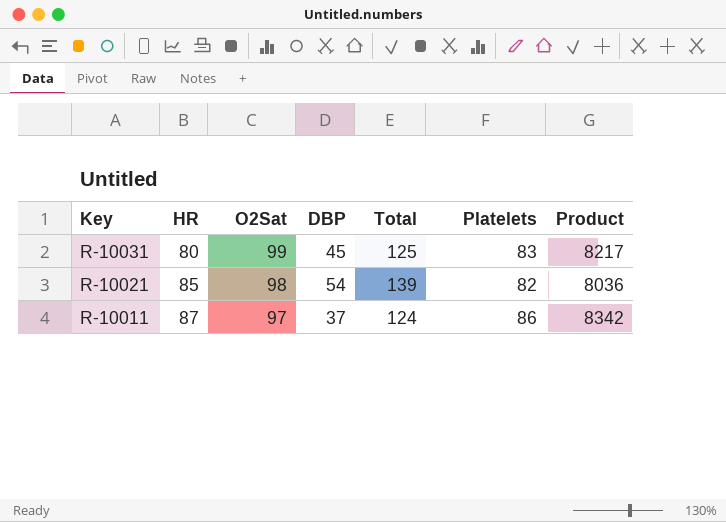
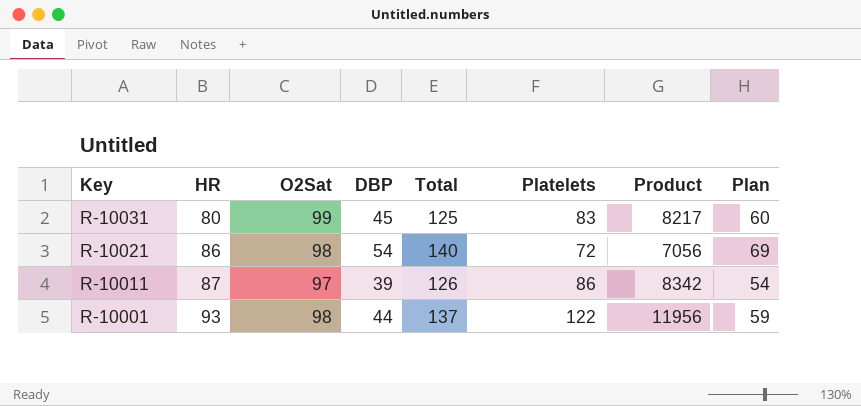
column Plan | formula: none -> [DBP] + 15
R-10021 | HR: 85 -> 86
R-10021 | Total: 139 -> 140
R-10021 | Platelets: 82 -> 72
R-10021 | Product: 8036 -> 7056
R-10011 | DBP: 37 -> 39
R-10011 | Total: 124 -> 126
row R-10001: none -> 93 | 98 | 44 | 137 | 122 | 11956 | 59

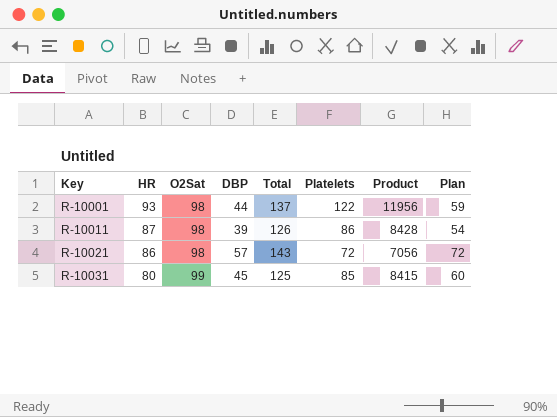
row order: Key descending -> Key ascending
R-10011 | O2Sat: 97 -> 98
R-10011 | Product: 8342 -> 8428
R-10021 | DBP: 54 -> 57
R-10021 | Total: 140 -> 143
R-10021 | Plan: 69 -> 72
R-10031 | Platelets: 83 -> 85
R-10031 | Product: 8217 -> 8415

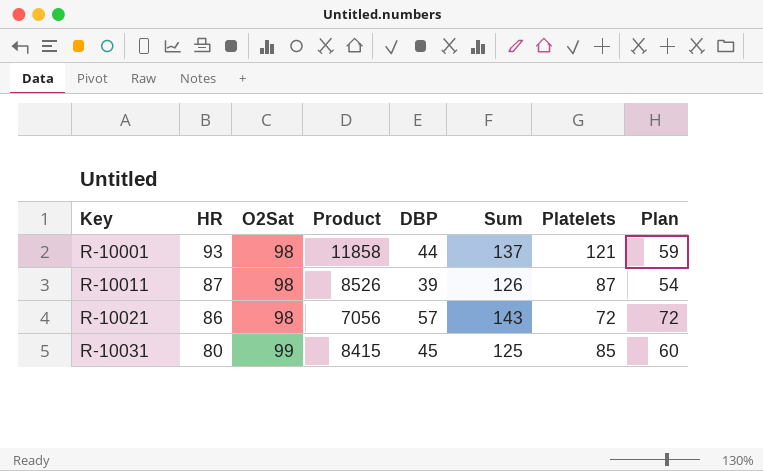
column Product | position: 7 -> 4
column name: Total -> Sum
R-10001 | Product: 11956 -> 11858
R-10001 | Platelets: 122 -> 121
R-10011 | Product: 8428 -> 8526
R-10011 | Platelets: 86 -> 87

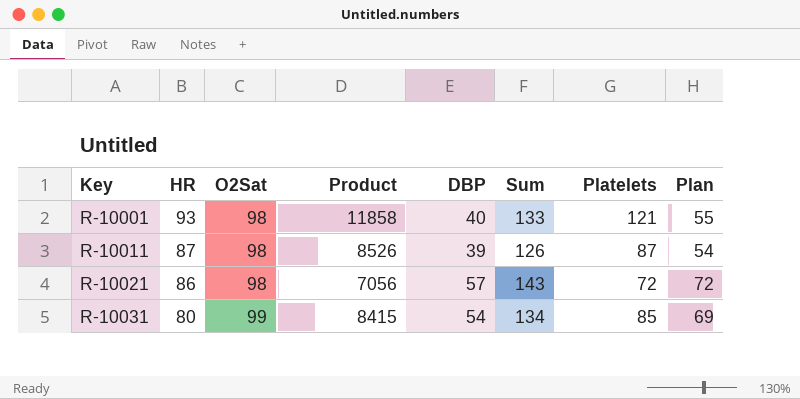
R-10001 | DBP: 44 -> 40
R-10001 | Sum: 137 -> 133
R-10001 | Plan: 59 -> 55
R-10031 | DBP: 45 -> 54
R-10031 | Sum: 125 -> 134
R-10031 | Plan: 60 -> 69

